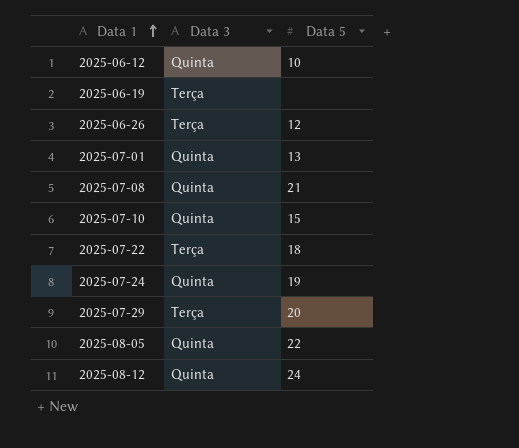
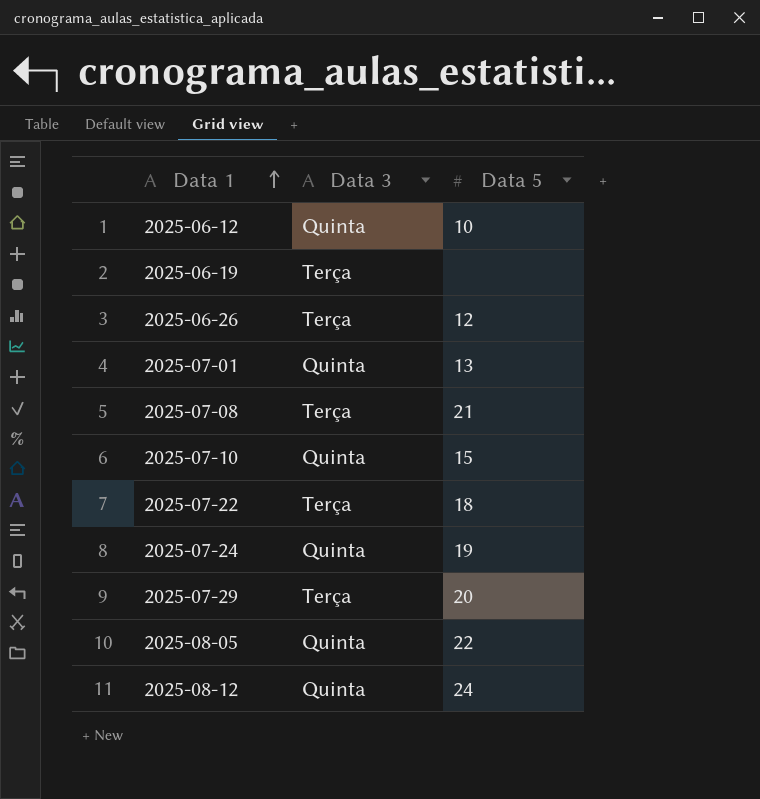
2025-07-08 | Data 3: Quinta -> Terça

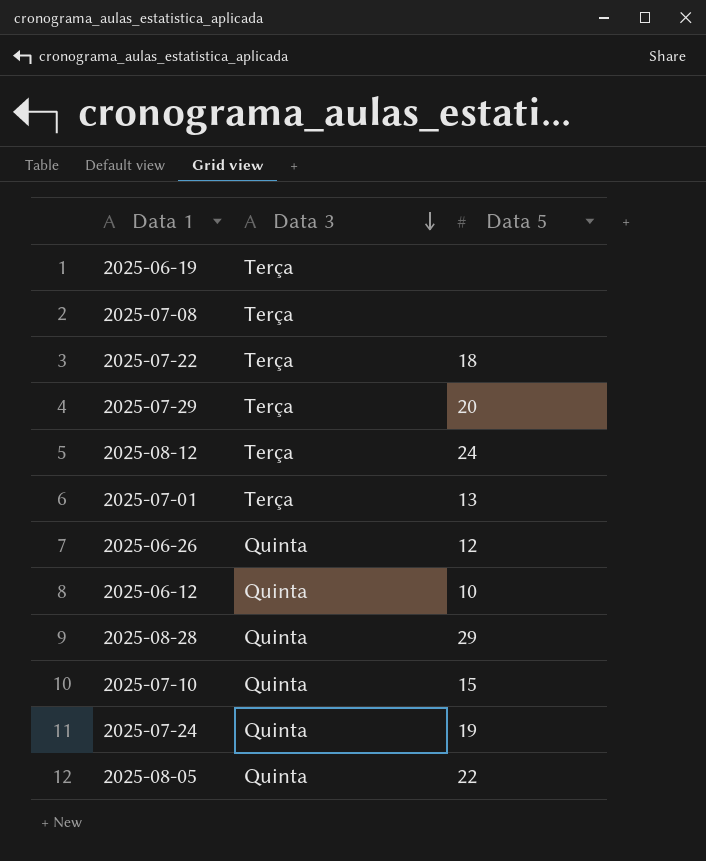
row order: Data 1 ascending -> Data 3 descending
2025-07-08 | Data 5: 21 -> none
2025-08-12 | Data 3: Quinta -> Terça
2025-07-01 | Data 3: Quinta -> Terça
2025-06-26 | Data 3: Terça -> Quinta
row 2025-08-28: none -> Quinta | 29

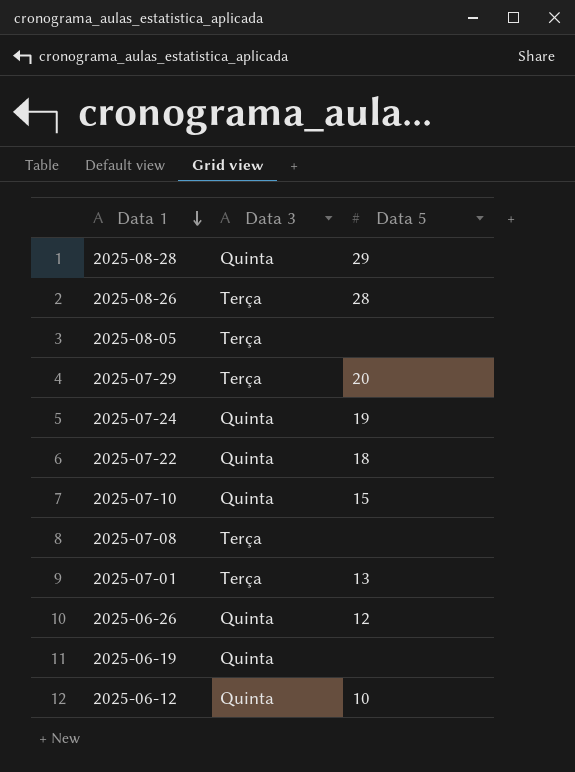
row order: Data 3 descending -> Data 1 descending
row 2025-08-12: Terça | 24 -> none
row 2025-08-26: none -> Terça | 28
2025-08-05 | Data 3: Quinta -> Terça
2025-08-05 | Data 5: 22 -> none
2025-07-22 | Data 3: Terça -> Quinta
2025-06-19 | Data 3: Terça -> Quinta

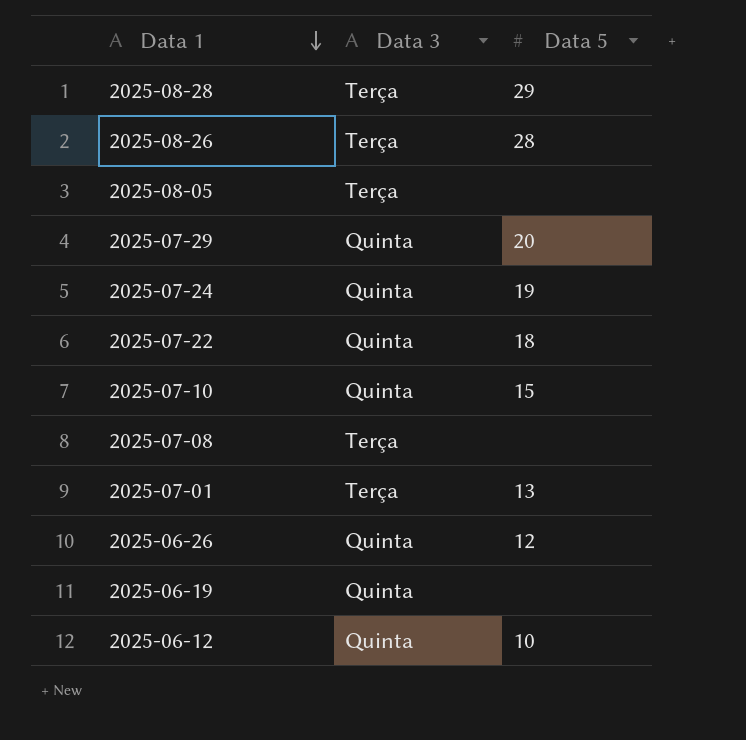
2025-08-28 | Data 3: Quinta -> Terça
2025-07-29 | Data 3: Terça -> Quinta

